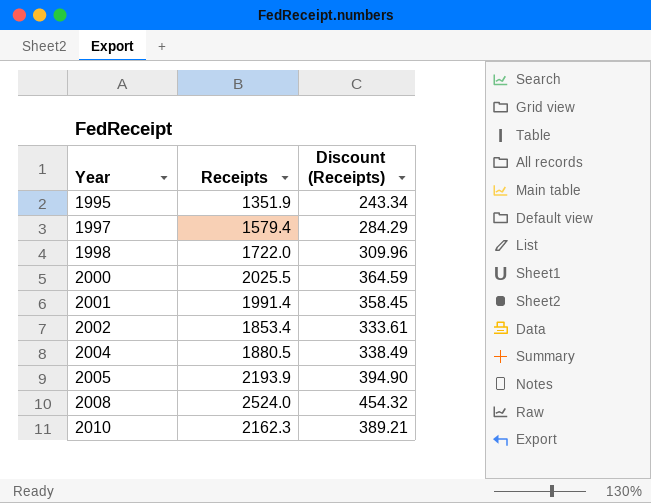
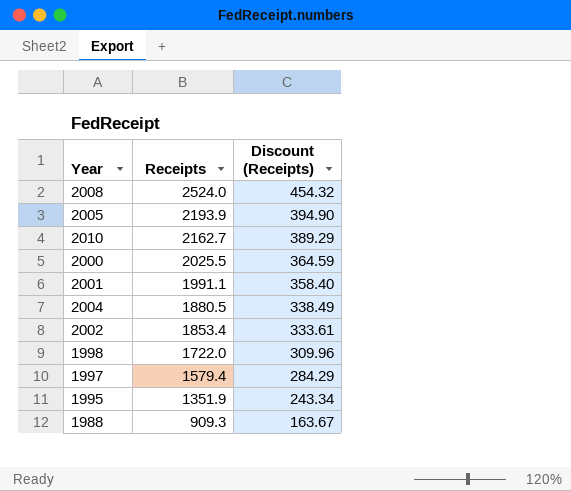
row order: Year ascending -> Receipts descending
2010 | Receipts: 2162.3 -> 2162.7
2010 | Discount (Receipts): 389.21 -> 389.29
2001 | Receipts: 1991.4 -> 1991.1
2001 | Discount (Receipts): 358.45 -> 358.40
row 1988: none -> 909.3 | 163.67

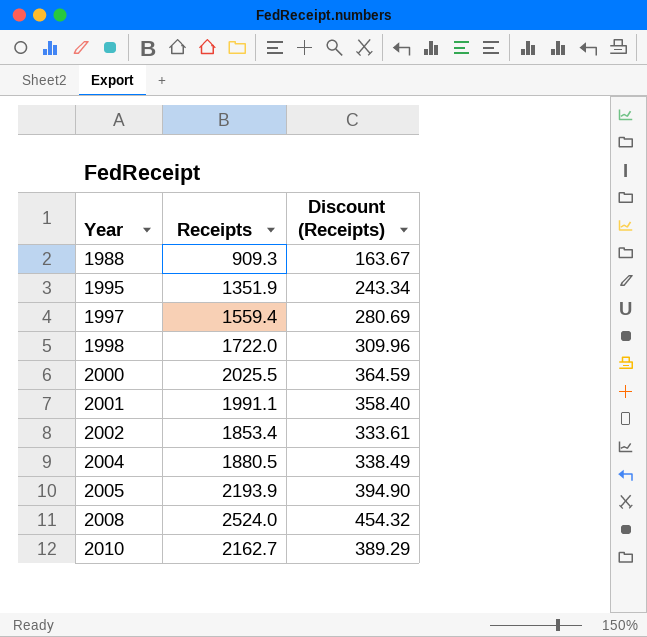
row order: Receipts descending -> Year ascending
1997 | Receipts: 1579.4 -> 1559.4
1997 | Discount (Receipts): 284.29 -> 280.69

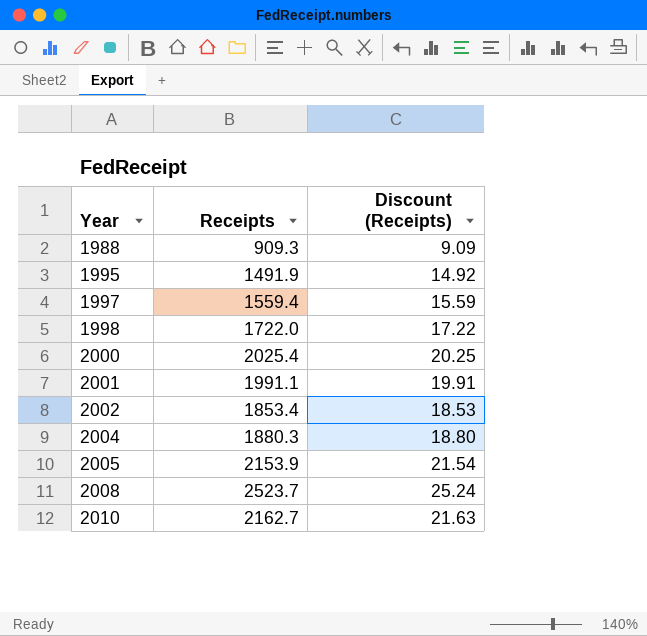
column Discount (Receipts) | formula: [Receipts] * 0.18 -> [Receipts] * 0.01
1995 | Receipts: 1351.9 -> 1491.9
2000 | Receipts: 2025.5 -> 2025.4
2004 | Receipts: 1880.5 -> 1880.3
2005 | Receipts: 2193.9 -> 2153.9
2008 | Receipts: 2524.0 -> 2523.7

